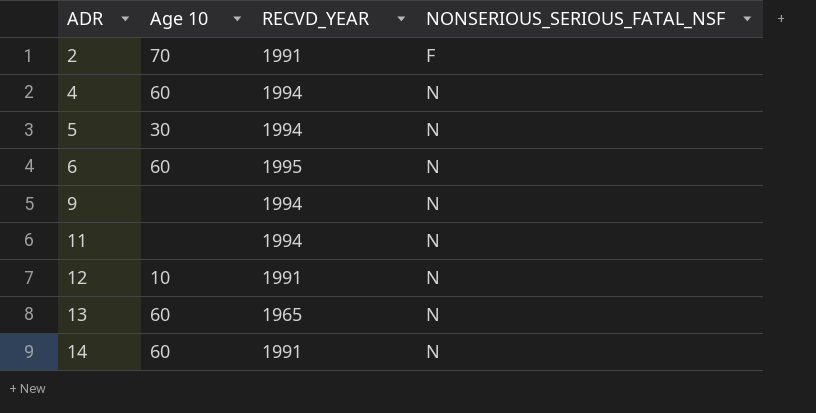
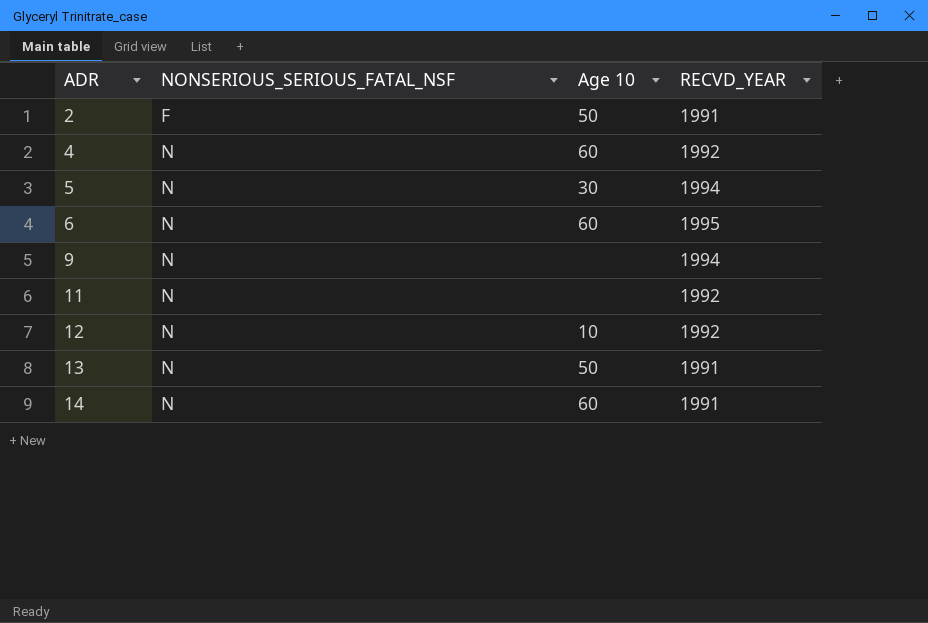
column NONSERIOUS_SERIOUS_FATAL_NSF | position: 4 -> 2
2 | Age 10: 70 -> 50
4 | RECVD_YEAR: 1994 -> 1992
11 | RECVD_YEAR: 1994 -> 1992
12 | RECVD_YEAR: 1991 -> 1992
13 | Age 10: 60 -> 50
13 | RECVD_YEAR: 1965 -> 1991

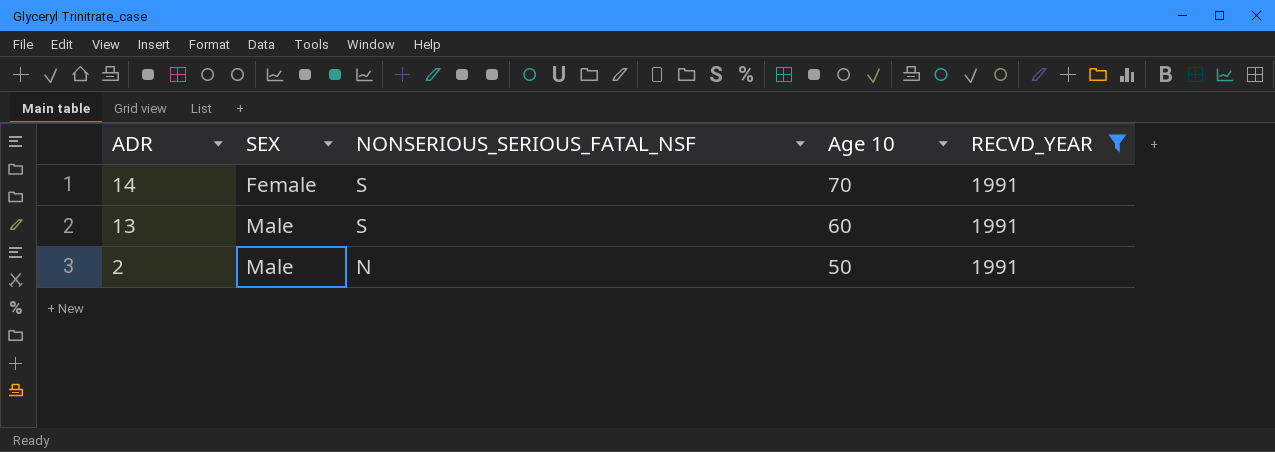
filter: none -> RECVD_YEAR = 1991
row order: ADR ascending -> ADR descending
column SEX | position: none -> 2
14 | NONSERIOUS_SERIOUS_FATAL_NSF: N -> S
14 | Age 10: 60 -> 70
13 | NONSERIOUS_SERIOUS_FATAL_NSF: N -> S
13 | Age 10: 50 -> 60
2 | NONSERIOUS_SERIOUS_FATAL_NSF: F -> N

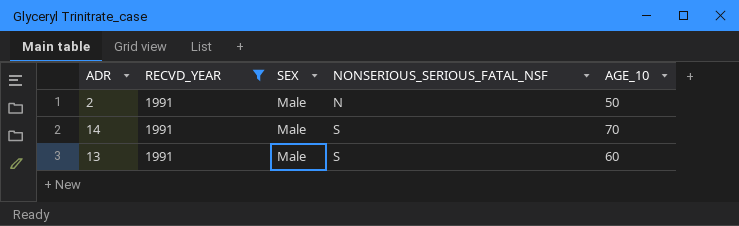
row order: ADR descending -> NONSERIOUS_SERIOUS_FATAL_NSF ascending
column RECVD_YEAR | position: 5 -> 2
column name: Age 10 -> AGE_10
14 | SEX: Female -> Male

